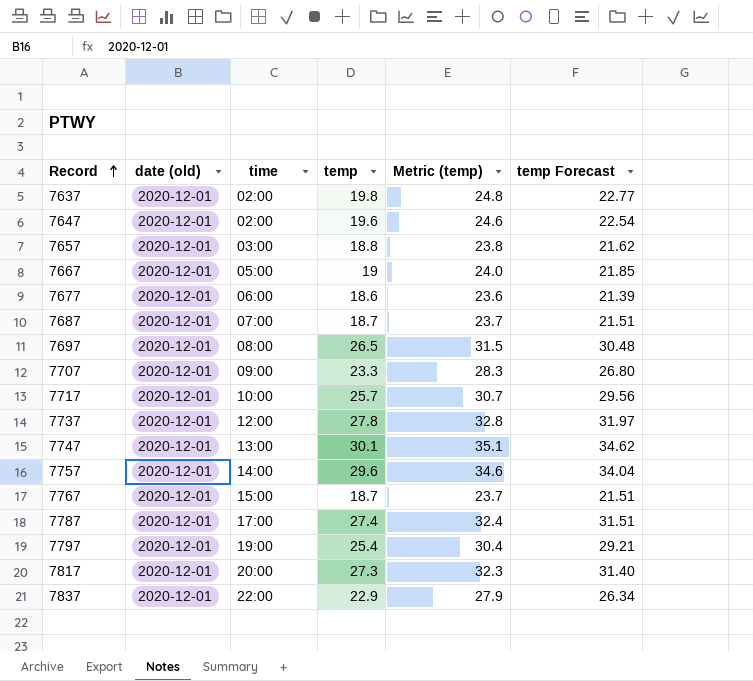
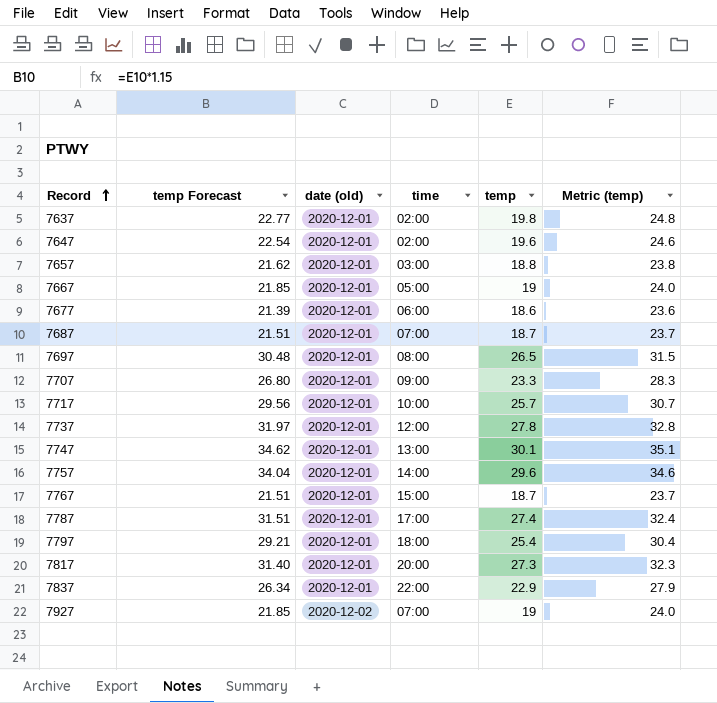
column temp Forecast | position: 6 -> 2
7797 | time: 19:00 -> 18:00
row 7927: none -> 21.85 | 2020-12-02 | 07:00 | 19 | 24.0

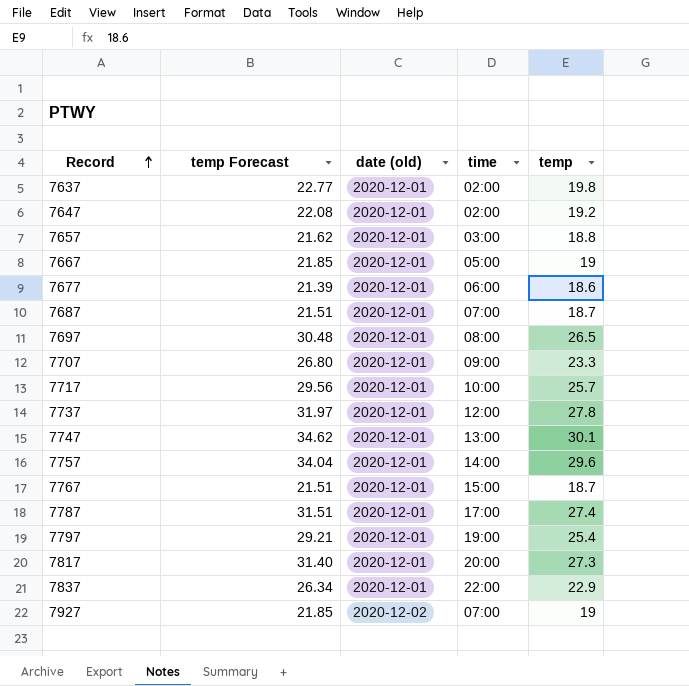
column Metric (temp) | formula: [temp] + 5 -> none
7647 | temp Forecast: 22.54 -> 22.08
7647 | temp: 19.6 -> 19.2
7797 | time: 18:00 -> 19:00

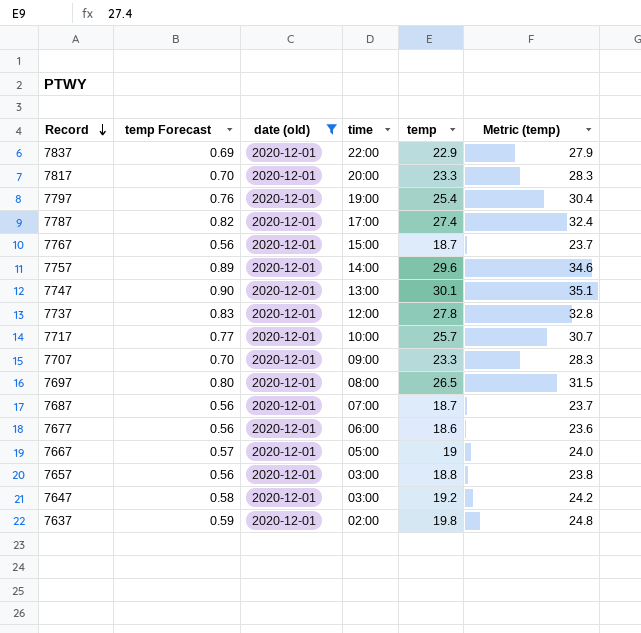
filter: none -> date (old) = 2020-12-01
row order: Record ascending -> Record descending
column temp Forecast | formula: [temp] * 1.15 -> [temp] * 0.03
column Metric (temp) | formula: none -> [temp] + 5
7817 | temp: 27.3 -> 23.3
7647 | time: 02:00 -> 03:00

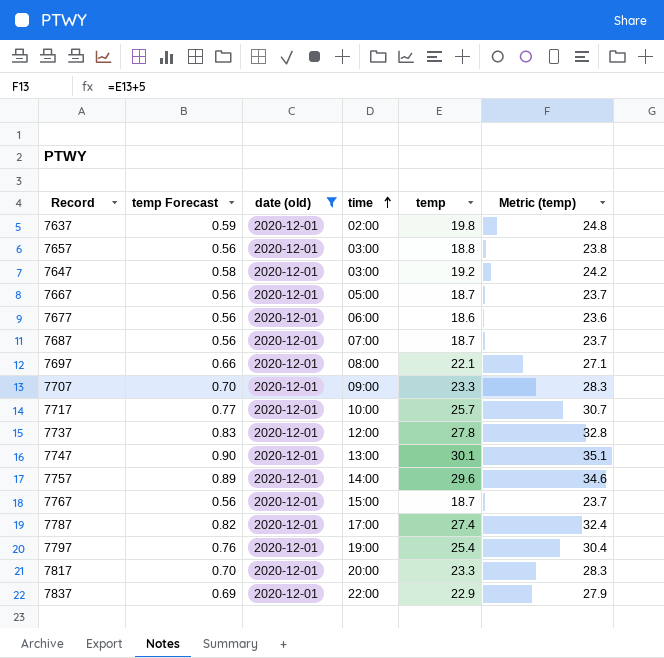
row order: Record descending -> time ascending
7667 | temp Forecast: 0.57 -> 0.56
7667 | temp: 19 -> 18.7
7667 | Metric (temp): 24.0 -> 23.7
7697 | temp Forecast: 0.80 -> 0.66
7697 | temp: 26.5 -> 22.1
7697 | Metric (temp): 31.5 -> 27.1

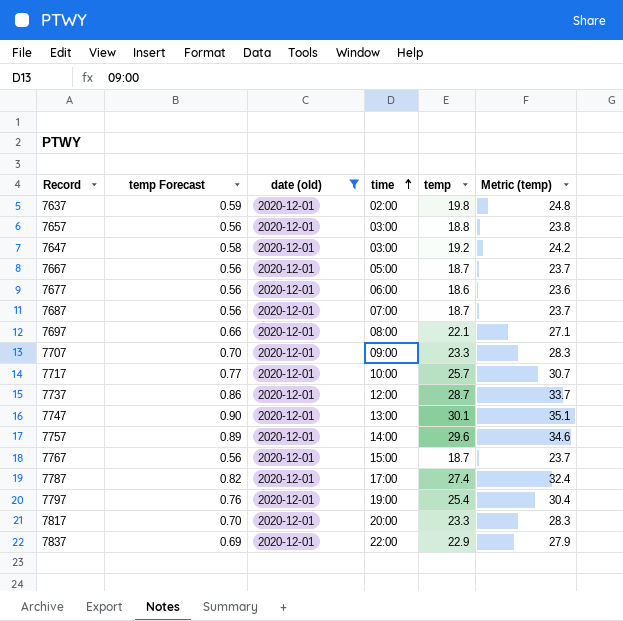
7737 | temp Forecast: 0.83 -> 0.86
7737 | temp: 27.8 -> 28.7
7737 | Metric (temp): 32.8 -> 33.7

